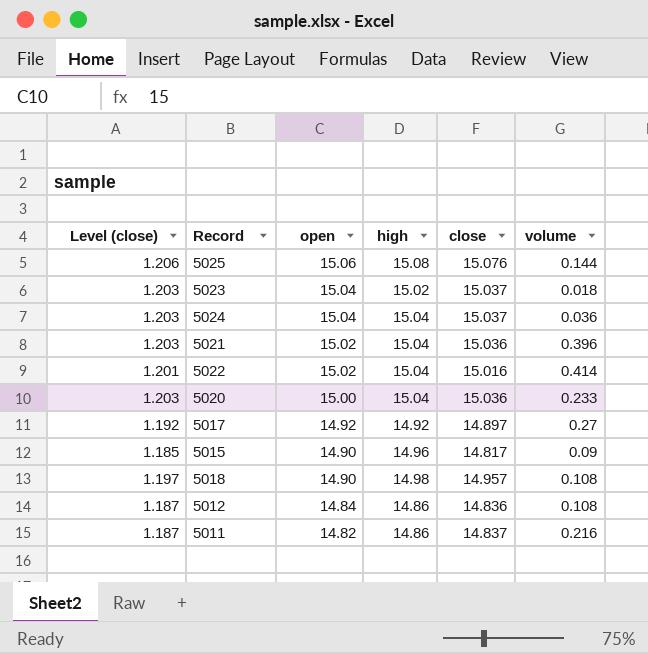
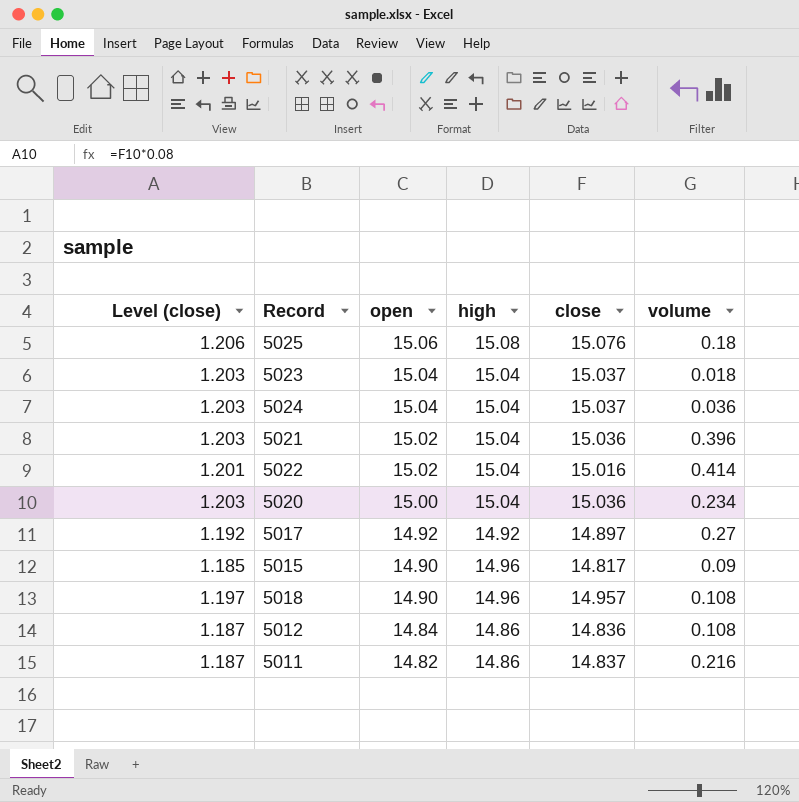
5025 | volume: 0.144 -> 0.18
5023 | high: 15.02 -> 15.04
5020 | volume: 0.233 -> 0.234
5018 | high: 14.98 -> 14.96

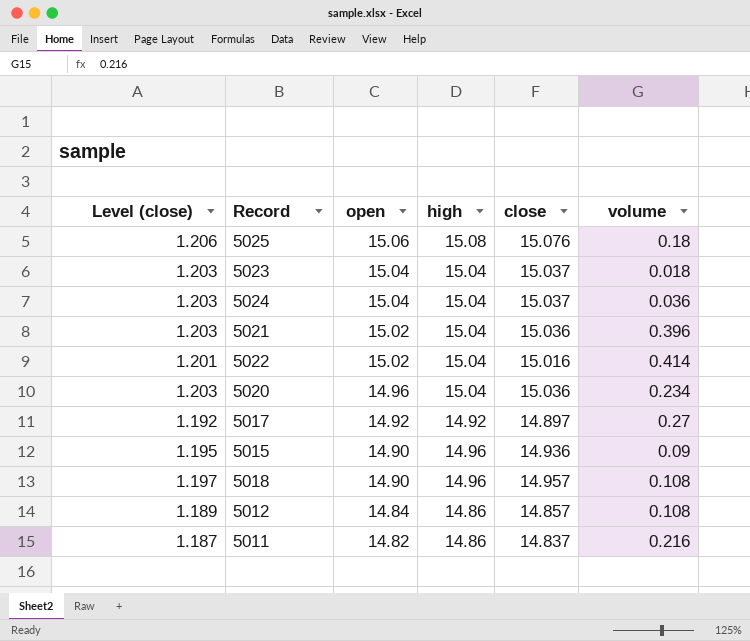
5020 | open: 15.00 -> 14.96
5015 | Level (close): 1.185 -> 1.195
5015 | close: 14.817 -> 14.936
5012 | Level (close): 1.187 -> 1.189
5012 | close: 14.836 -> 14.857

